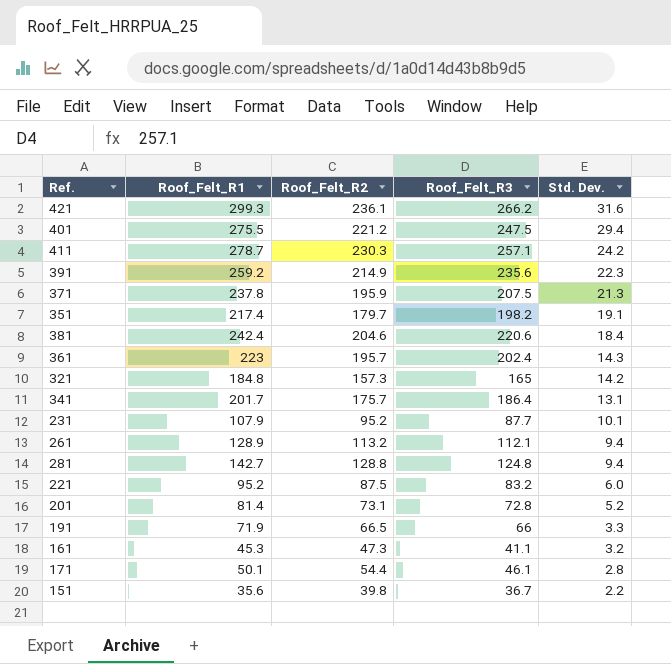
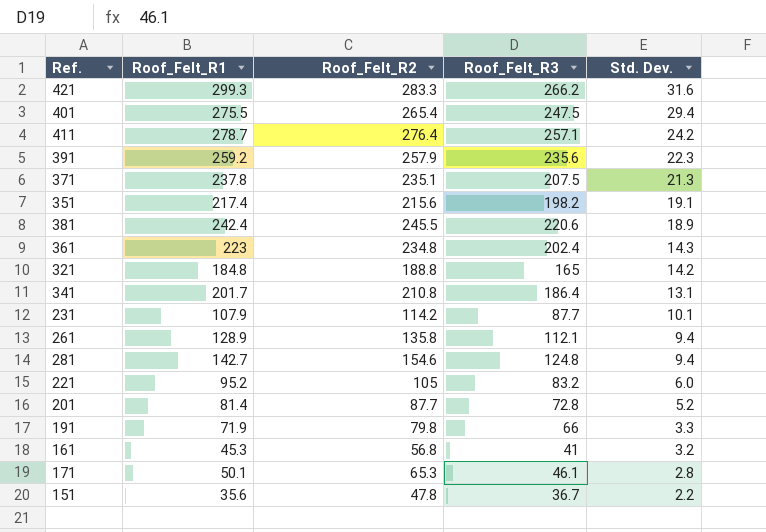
421 | Roof_Felt_R2: 236.1 -> 283.3
401 | Roof_Felt_R2: 221.2 -> 265.4
411 | Roof_Felt_R2: 230.3 -> 276.4
391 | Roof_Felt_R2: 214.9 -> 257.9
371 | Roof_Felt_R2: 195.9 -> 235.1
351 | Roof_Felt_R2: 179.7 -> 215.6
381 | Roof_Felt_R2: 204.6 -> 245.5
381 | Std. Dev.: 18.4 -> 18.9
361 | Roof_Felt_R2: 195.7 -> 234.8
321 | Roof_Felt_R2: 157.3 -> 188.8
341 | Roof_Felt_R2: 175.7 -> 210.8
231 | Roof_Felt_R2: 95.2 -> 114.2
261 | Roof_Felt_R2: 113.2 -> 135.8
281 | Roof_Felt_R2: 128.8 -> 154.6
221 | Roof_Felt_R2: 87.5 -> 105
201 | Roof_Felt_R2: 73.1 -> 87.7
191 | Roof_Felt_R2: 66.5 -> 79.8
161 | Roof_Felt_R2: 47.3 -> 56.8
161 | Roof_Felt_R3: 41.1 -> 41
171 | Roof_Felt_R2: 54.4 -> 65.3
151 | Roof_Felt_R2: 39.8 -> 47.8

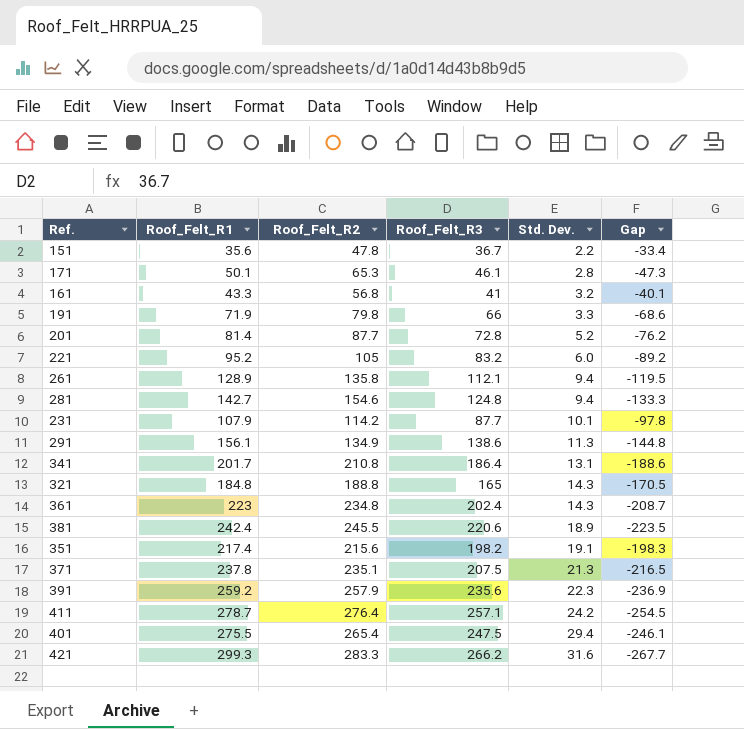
row order: Std. Dev. descending -> Std. Dev. ascending
column Gap | formula: none -> [Std. Dev.] - [Roof_Felt_R1]
161 | Roof_Felt_R1: 45.3 -> 43.3
row 291: none -> 156.1 | 134.9 | 138.6 | 11.3 | -144.8
321 | Std. Dev.: 14.2 -> 14.3

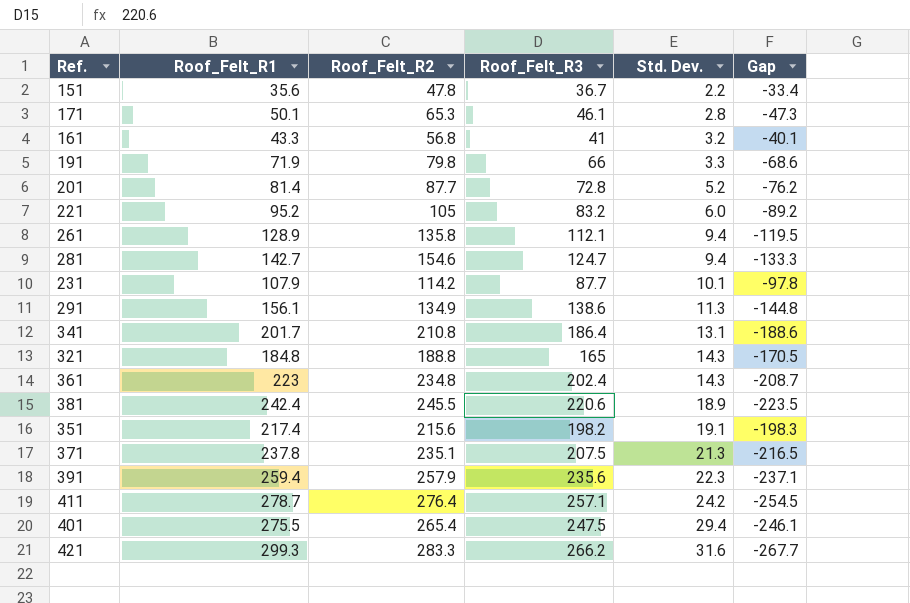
281 | Roof_Felt_R3: 124.8 -> 124.7
391 | Roof_Felt_R1: 259.2 -> 259.4
391 | Gap: -236.9 -> -237.1

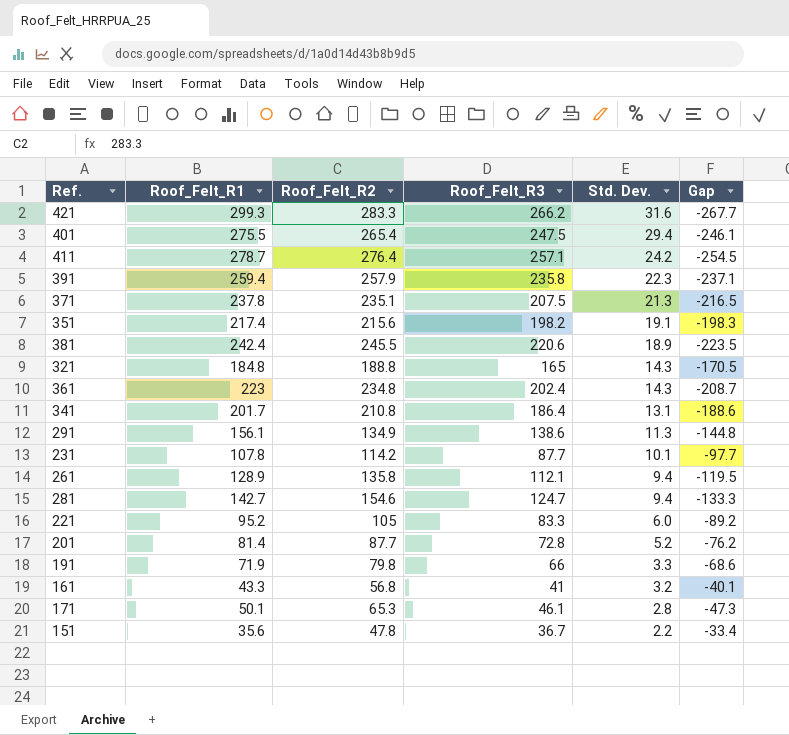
row order: Std. Dev. ascending -> Std. Dev. descending
391 | Roof_Felt_R3: 235.6 -> 235.8
231 | Roof_Felt_R1: 107.9 -> 107.8
231 | Gap: -97.8 -> -97.7
221 | Roof_Felt_R3: 83.2 -> 83.3

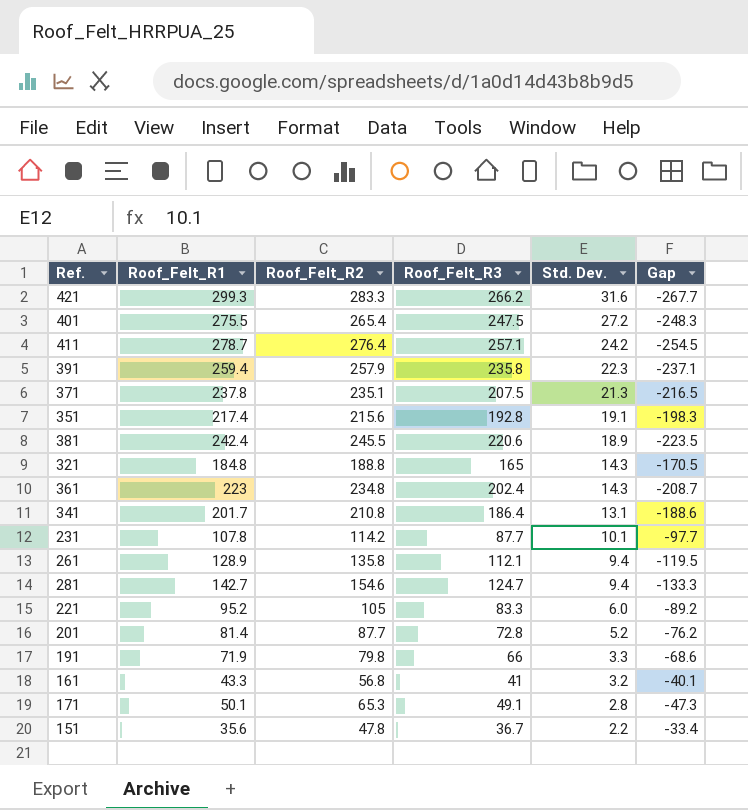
row 291: 156.1 | 134.9 | 138.6 | 11.3 | -144.8 -> none
401 | Std. Dev.: 29.4 -> 27.2
401 | Gap: -246.1 -> -248.3
351 | Roof_Felt_R3: 198.2 -> 192.8
171 | Roof_Felt_R3: 46.1 -> 49.1

